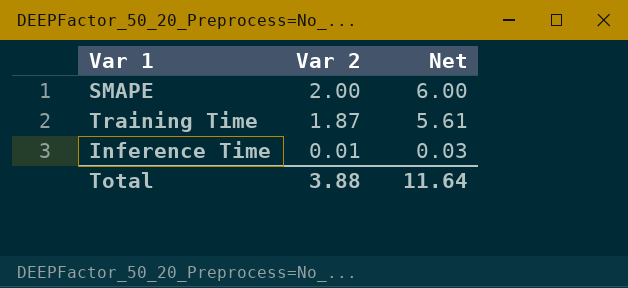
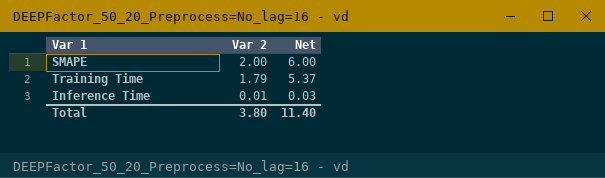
Training Time | Var 2: 1.87 -> 1.79
Training Time | Net: 5.61 -> 5.37
Total | Var 2: 3.88 -> 3.80
Total | Net: 11.64 -> 11.40

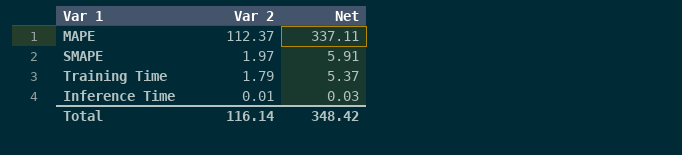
row MAPE: none -> 112.37 | 337.11
SMAPE | Var 2: 2.00 -> 1.97
SMAPE | Net: 6.00 -> 5.91
Total | Var 2: 3.80 -> 116.14
Total | Net: 11.40 -> 348.42

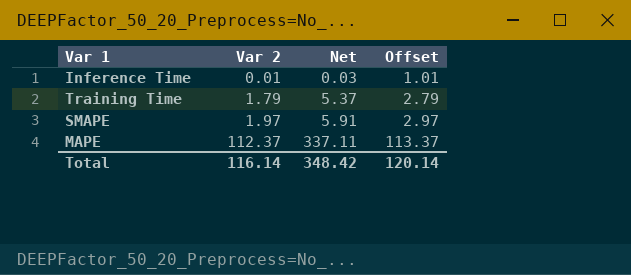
row order: Var 2 descending -> Var 2 ascending
column Offset | formula: none -> [Var 2] + 1

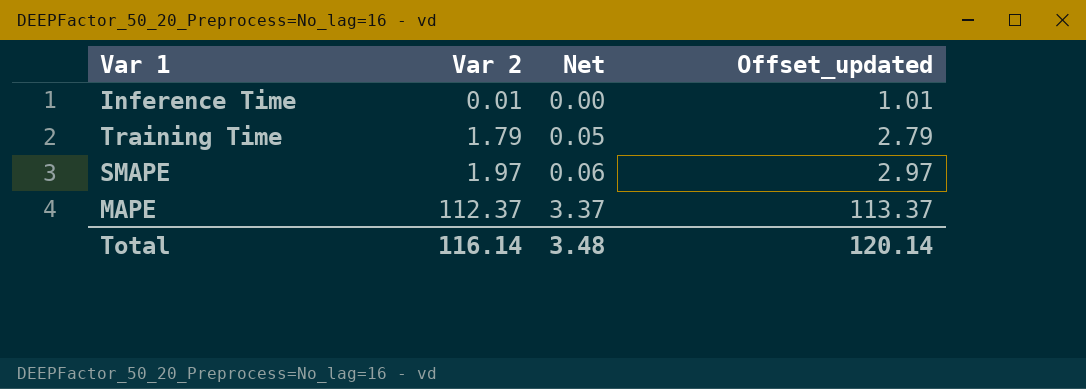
column Net | formula: [Var 2] * 3 -> [Var 2] * 0.03
column name: Offset -> Offset_updated
Total | Net: 348.42 -> 3.48

